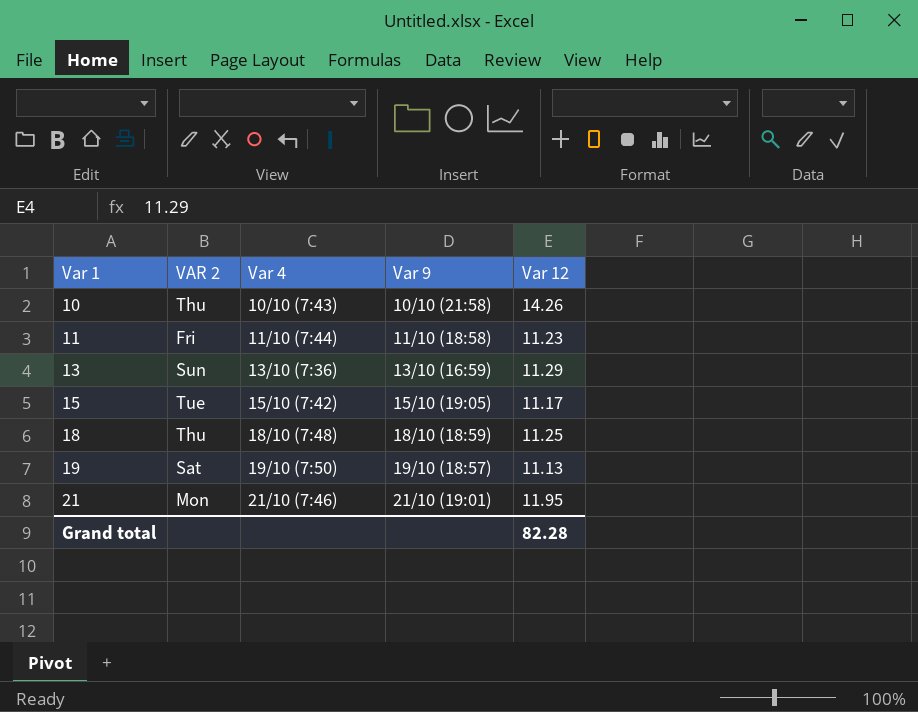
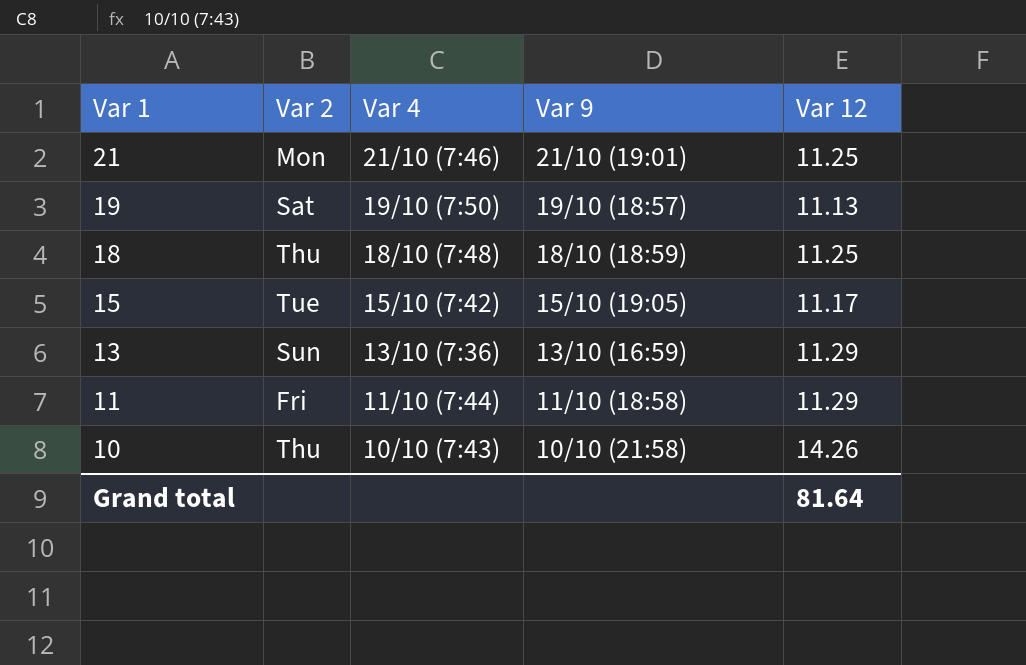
row order: Var 1 ascending -> Var 1 descending
column name: VAR 2 -> Var 2
21 | Var 12: 11.95 -> 11.25
11 | Var 12: 11.23 -> 11.29
Grand total | Var 12: 82.28 -> 81.64

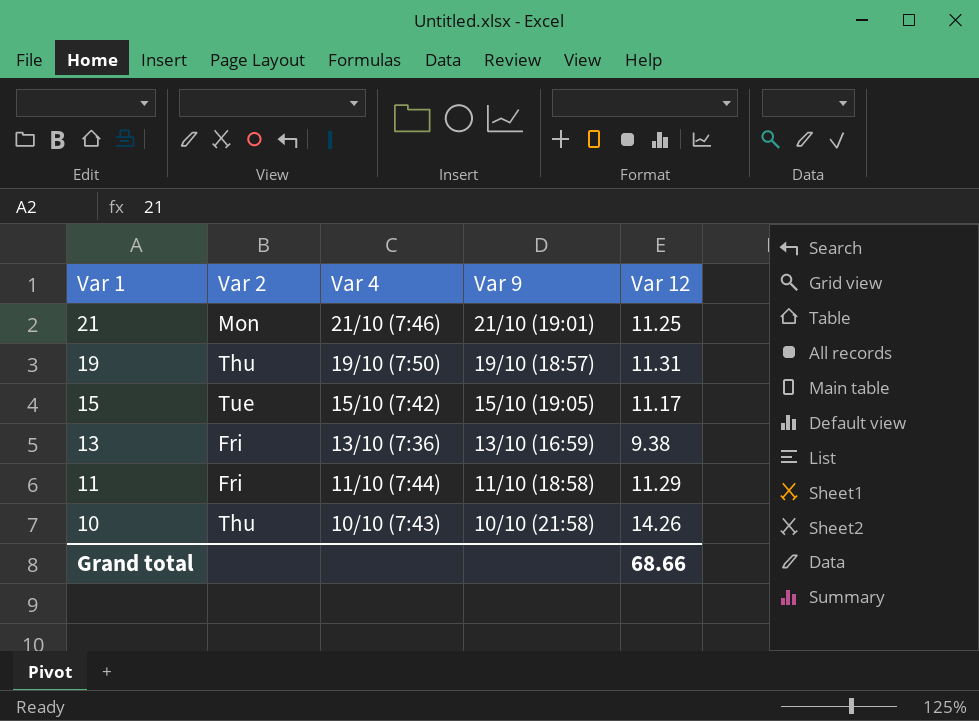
row 18: Thu | 18/10 (7:48) | 18/10 (18:59) | 11.25 -> none
19 | Var 2: Sat -> Thu
19 | Var 12: 11.13 -> 11.31
13 | Var 2: Sun -> Fri
13 | Var 12: 11.29 -> 9.38
Grand total | Var 12: 81.64 -> 68.66

